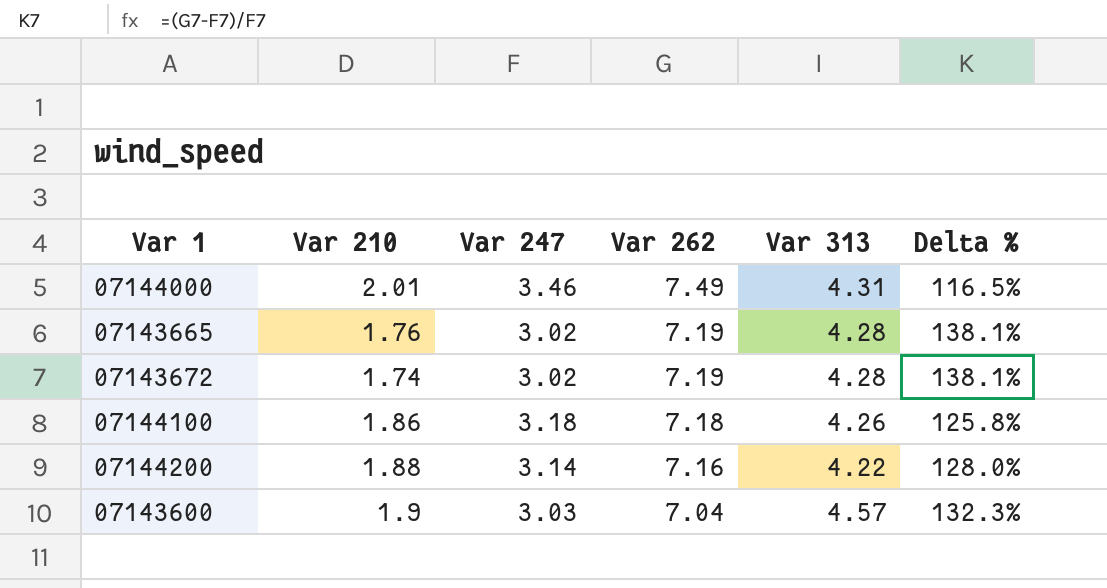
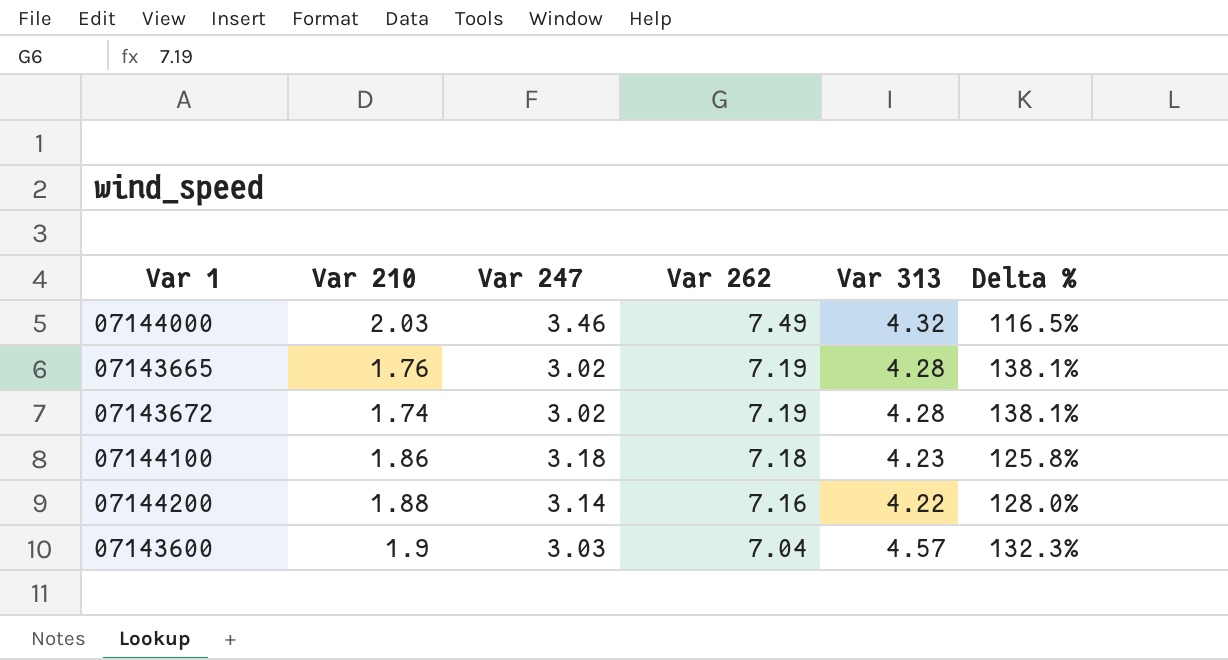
07144000 | Var 210: 2.01 -> 2.03
07144000 | Var 313: 4.31 -> 4.32
07144100 | Var 313: 4.26 -> 4.23

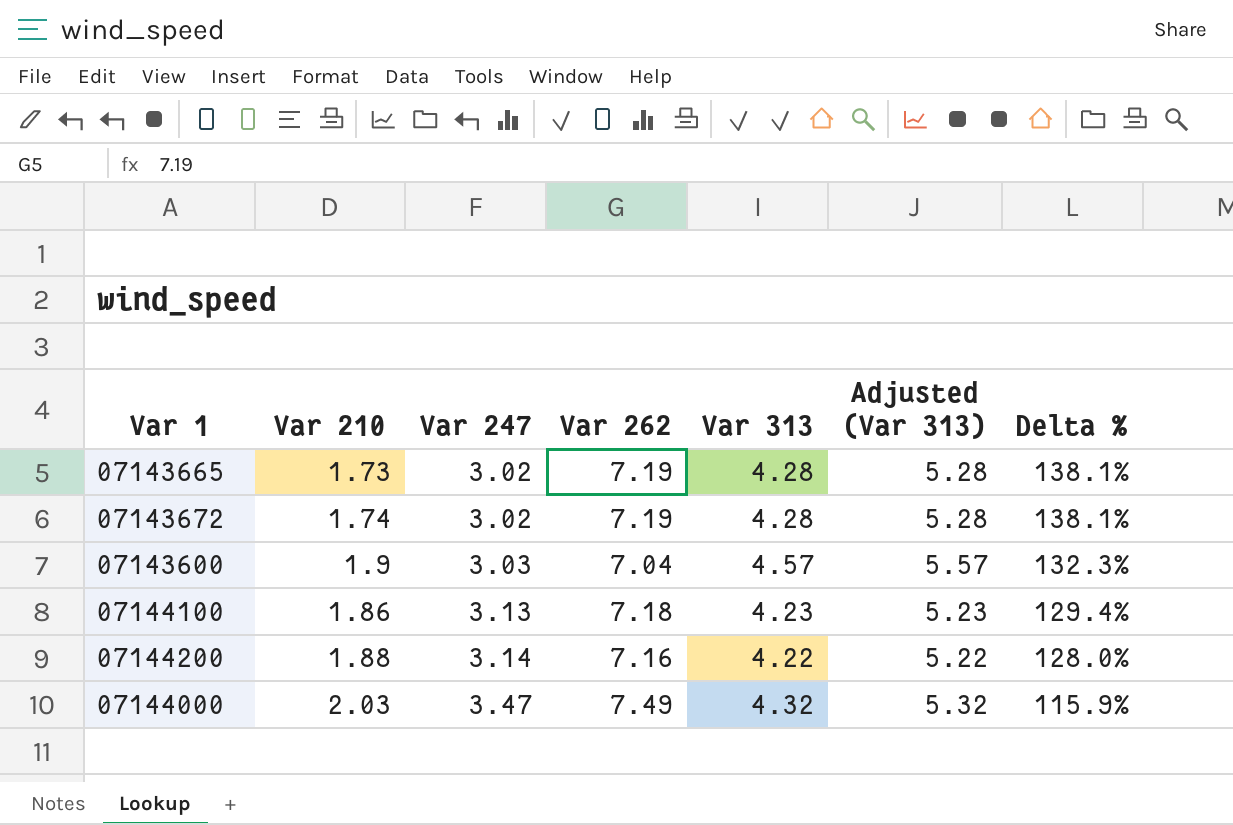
row order: Var 262 descending -> Var 247 ascending
column Adjusted (Var 313) | formula: none -> [Var 313] + 1
07143665 | Var 210: 1.76 -> 1.73
07144100 | Var 247: 3.18 -> 3.13
07144100 | Delta %: 125.8% -> 129.4%
07144000 | Var 247: 3.46 -> 3.47
07144000 | Delta %: 116.5% -> 115.9%

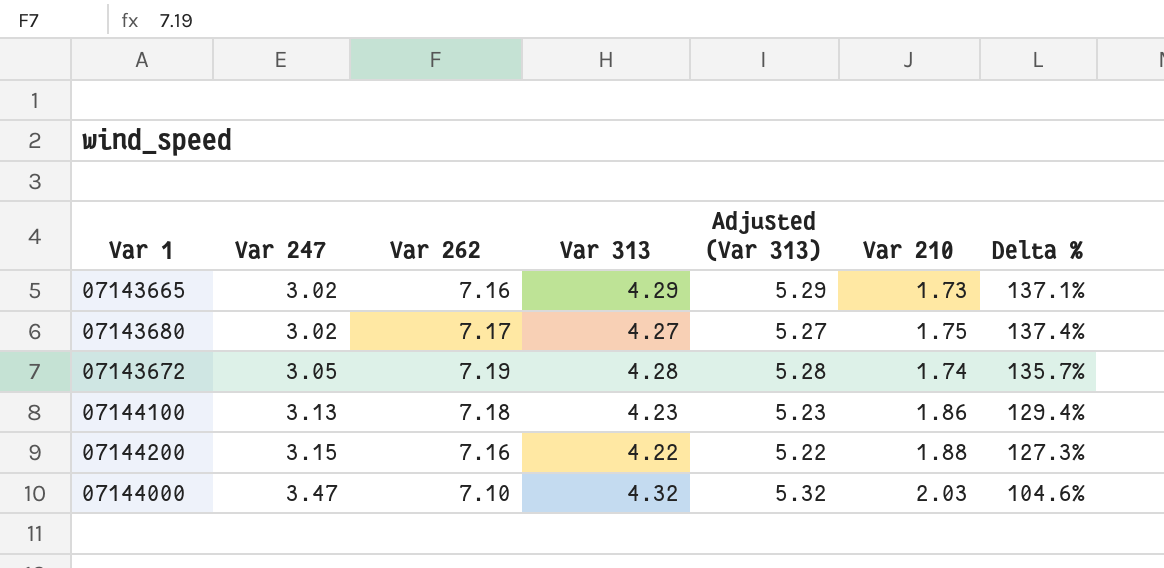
column Var 210 | position: 2 -> 6
row 07143600: 1.9 | 3.03 | 7.04 | 4.57 | 5.57 | 132.3% -> none
07143665 | Var 262: 7.19 -> 7.16
07143665 | Var 313: 4.28 -> 4.29
07143665 | Adjusted (Var 313): 5.28 -> 5.29
07143665 | Delta %: 138.1% -> 137.1%
row 07143680: none -> 3.02 | 7.17 | 4.27 | 5.27 | 1.75 | 137.4%
07143672 | Var 247: 3.02 -> 3.05
07143672 | Delta %: 138.1% -> 135.7%
07144200 | Var 247: 3.14 -> 3.15
07144200 | Delta %: 128.0% -> 127.3%
07144000 | Var 262: 7.49 -> 7.10
07144000 | Delta %: 115.9% -> 104.6%

